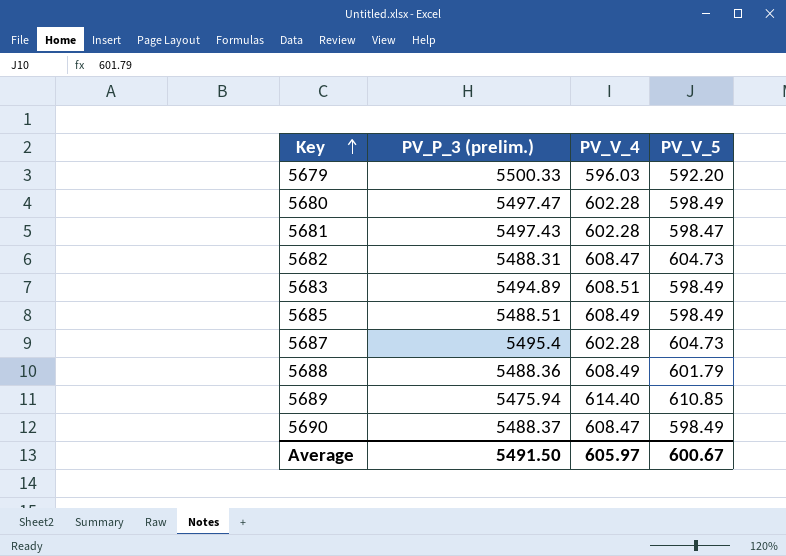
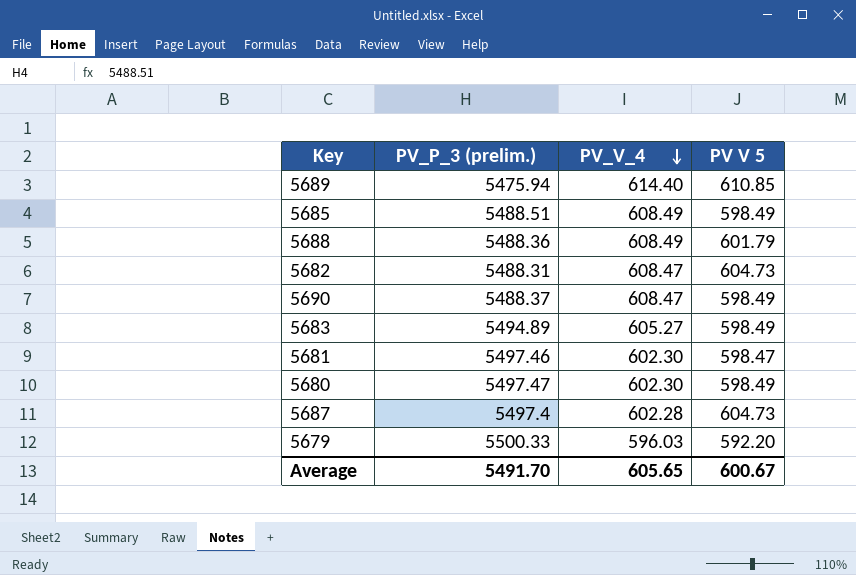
row order: Key ascending -> PV_V_4 descending
column name: PV_V_5 -> PV V 5
5683 | PV_V_4: 608.51 -> 605.27
5681 | PV_P_3 (prelim.): 5497.43 -> 5497.46
5681 | PV_V_4: 602.28 -> 602.30
5680 | PV_V_4: 602.28 -> 602.30
5687 | PV_P_3 (prelim.): 5495.4 -> 5497.4
Average | PV_P_3 (prelim.): 5491.50 -> 5491.70
Average | PV_V_4: 605.97 -> 605.65

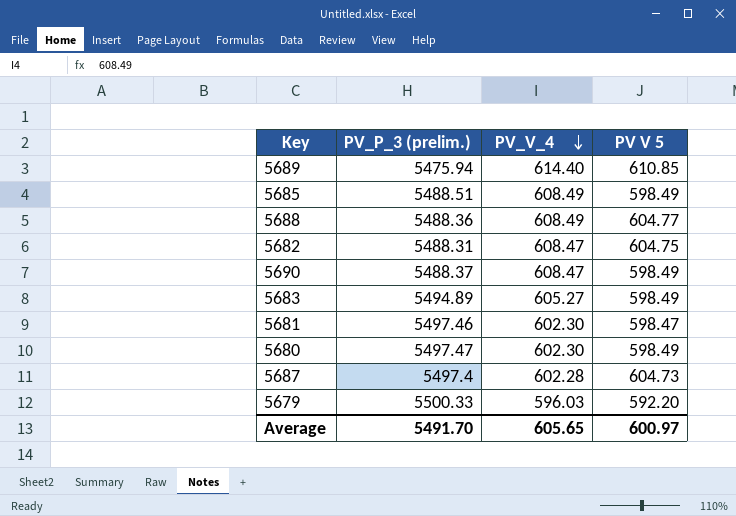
5688 | PV V 5: 601.79 -> 604.77
5682 | PV V 5: 604.73 -> 604.75
Average | PV V 5: 600.67 -> 600.97

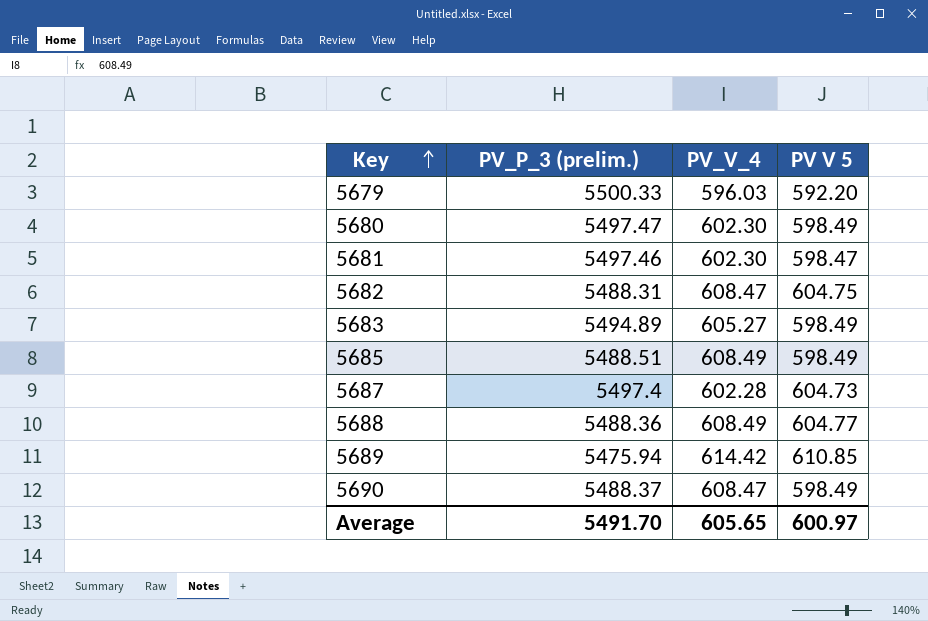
row order: PV_V_4 descending -> Key ascending
5689 | PV_V_4: 614.40 -> 614.42

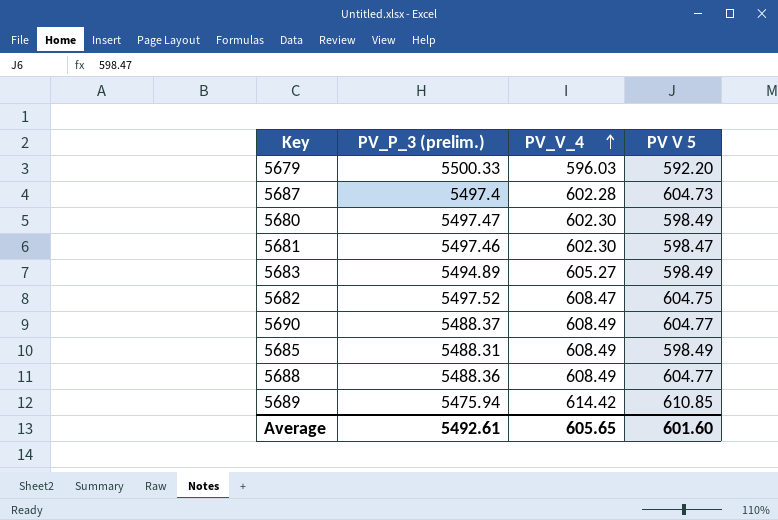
row order: Key ascending -> PV_V_4 ascending
5682 | PV_P_3 (prelim.): 5488.31 -> 5497.52
5690 | PV_V_4: 608.47 -> 608.49
5690 | PV V 5: 598.49 -> 604.77
5685 | PV_P_3 (prelim.): 5488.51 -> 5488.31
Average | PV_P_3 (prelim.): 5491.70 -> 5492.61
Average | PV V 5: 600.97 -> 601.60

